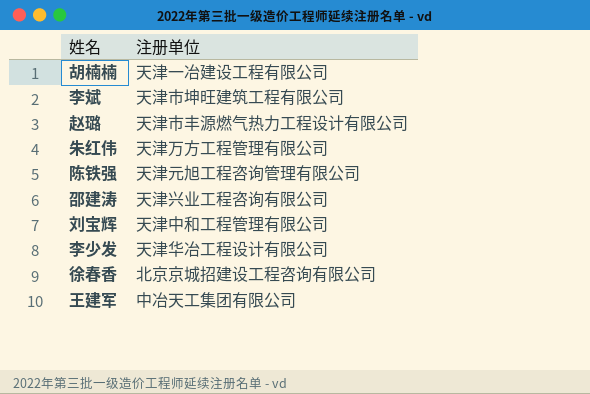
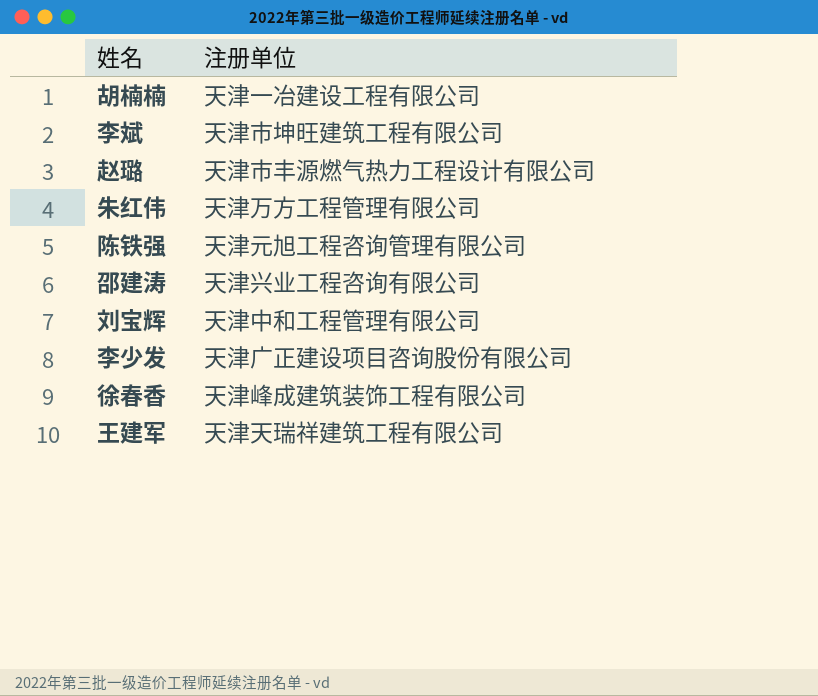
李少发 | 注册单位: 天津华冶工程设计有限公司 -> 天津广正建设项目咨询股份有限公司
徐春香 | 注册单位: 北京京城招建设工程咨询有限公司 -> 天津峰成建筑装饰工程有限公司
王建军 | 注册单位: 中冶天工集团有限公司 -> 天津天瑞祥建筑工程有限公司

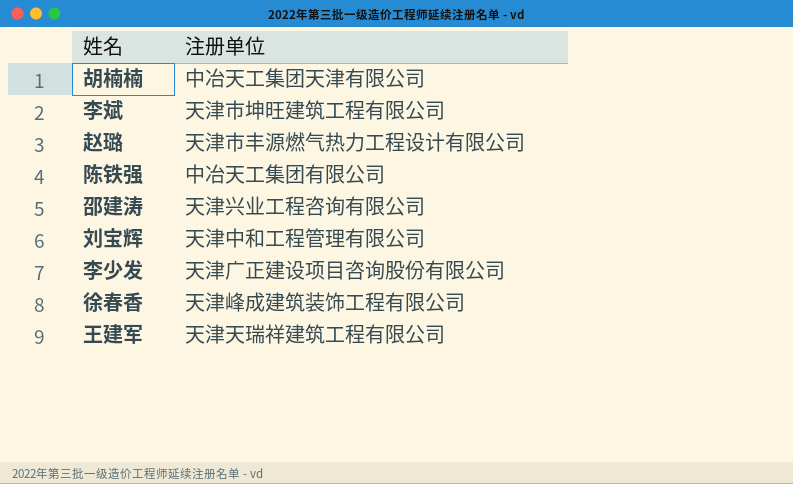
row 朱红伟: 天津万方工程管理有限公司 -> none
胡楠楠 | 注册单位: 天津一冶建设工程有限公司 -> 中冶天工集团天津有限公司
陈铁强 | 注册单位: 天津元旭工程咨询管理有限公司 -> 中冶天工集团有限公司

